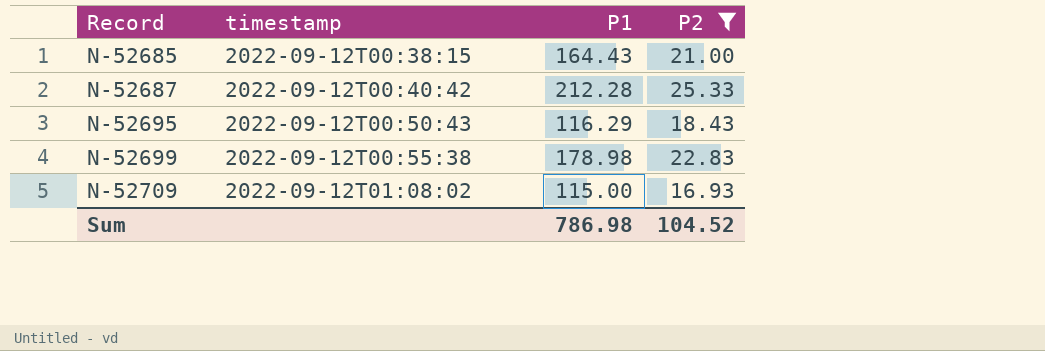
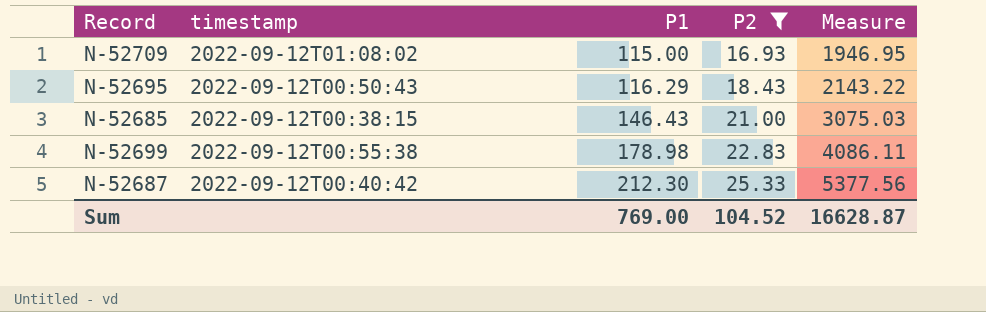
row order: Record ascending -> P1 ascending
column Measure | formula: none -> [P1] * [P2]
N-52685 | P1: 164.43 -> 146.43
N-52687 | P1: 212.28 -> 212.30
Sum | P1: 786.98 -> 769.00

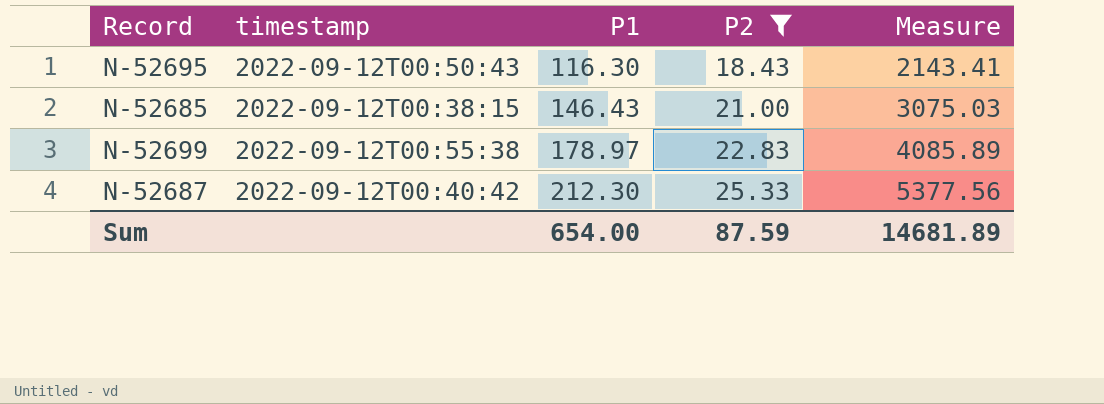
row N-52709: 2022-09-12T01:08:02 | 115.00 | 16.93 | 1946.95 -> none
N-52695 | P1: 116.29 -> 116.30
N-52695 | Measure: 2143.22 -> 2143.41
N-52699 | P1: 178.98 -> 178.97
N-52699 | Measure: 4086.11 -> 4085.89
Sum | P1: 769.00 -> 654.00
Sum | P2: 104.52 -> 87.59
Sum | Measure: 16628.87 -> 14681.89

